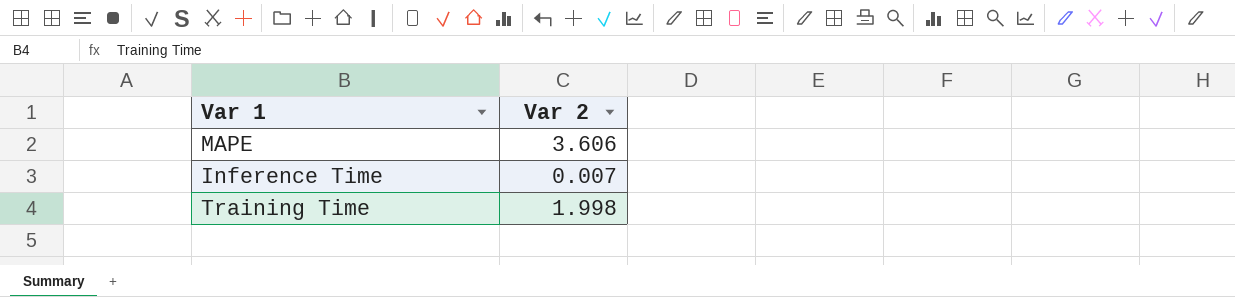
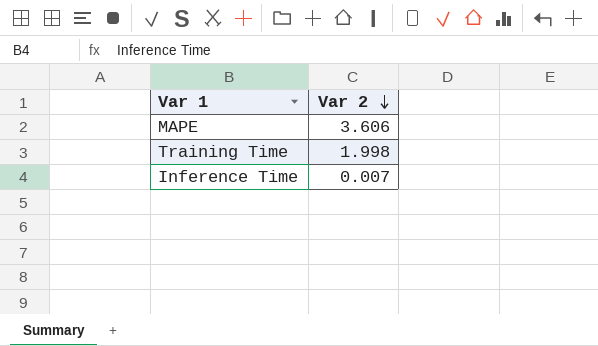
row order: none -> Var 2 descending

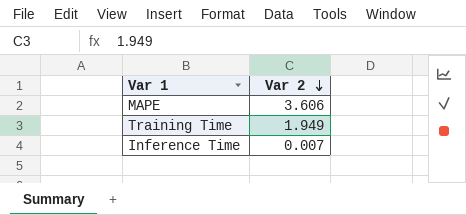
Training Time | Var 2: 1.998 -> 1.949

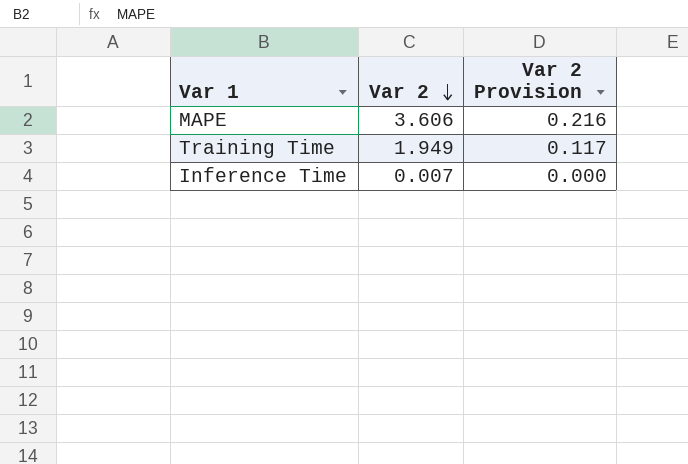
column Var 2 Provision | formula: none -> [Var 2] * 0.06

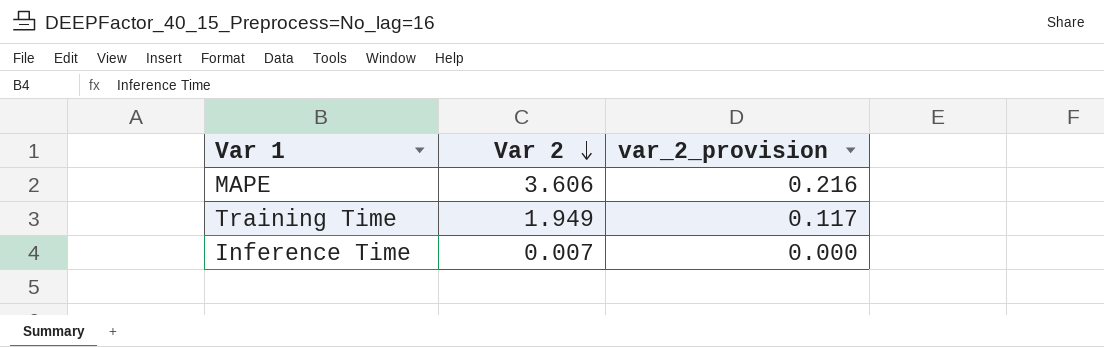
column name: Var 2 Provision -> var_2_provision

